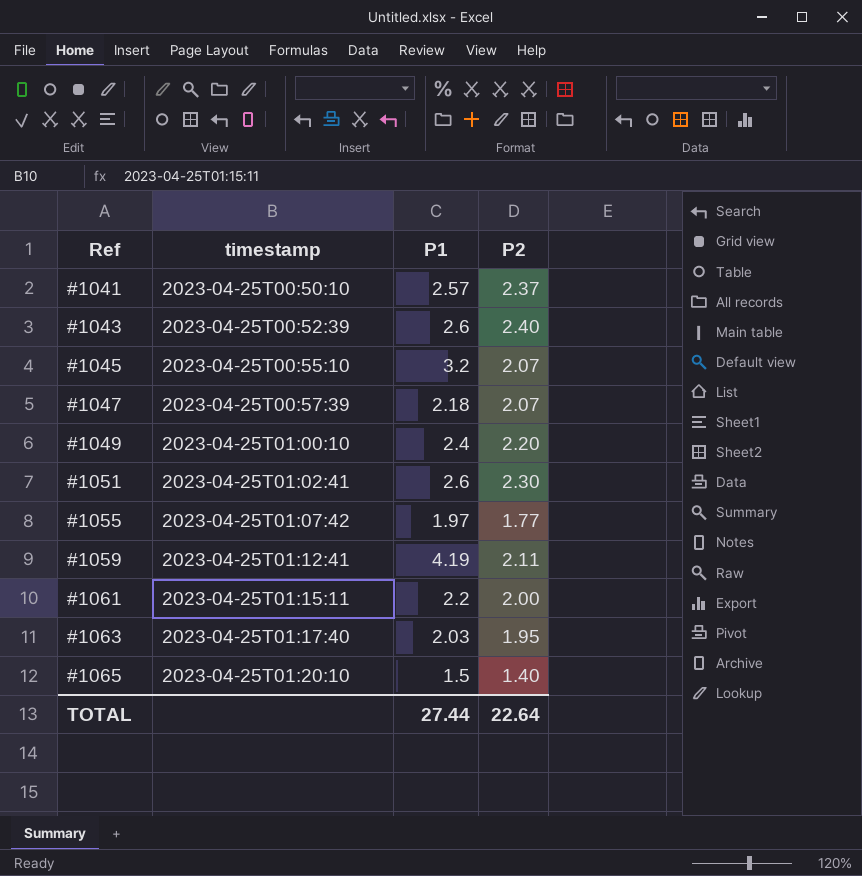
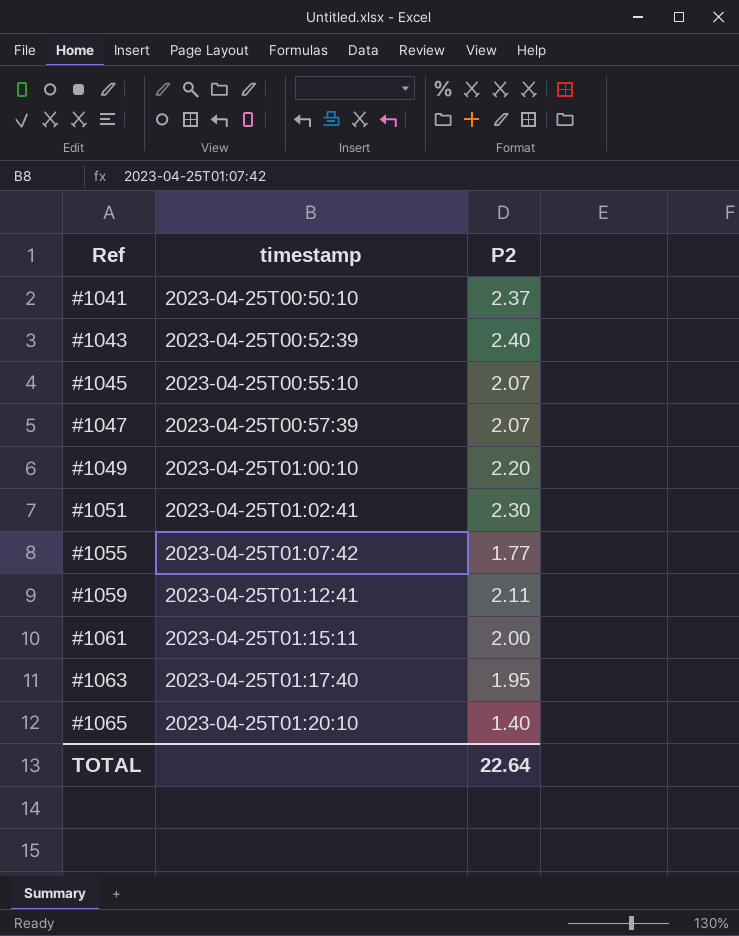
column P1 | position: 3 -> none

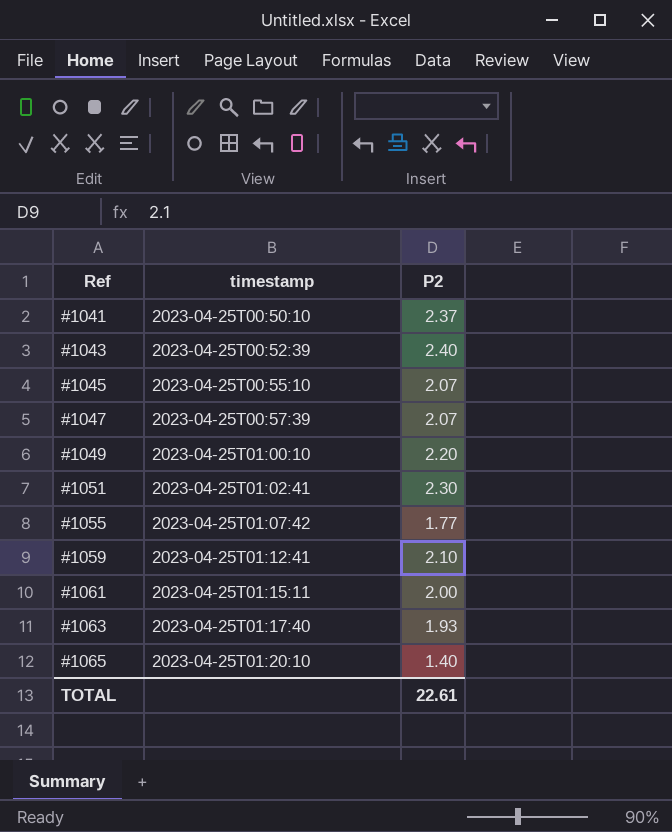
#1059 | P2: 2.11 -> 2.10
#1063 | P2: 1.95 -> 1.93
TOTAL | P2: 22.64 -> 22.61

